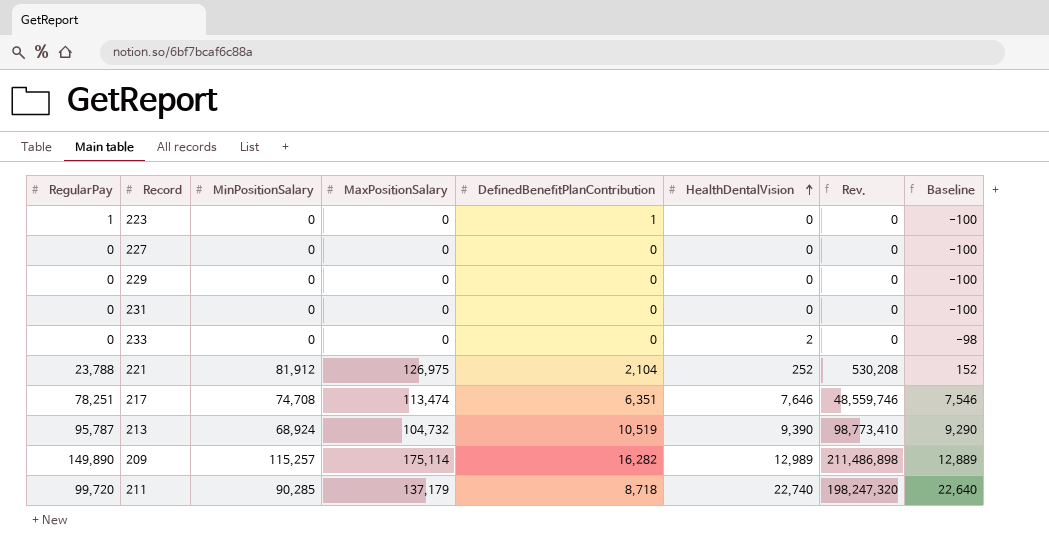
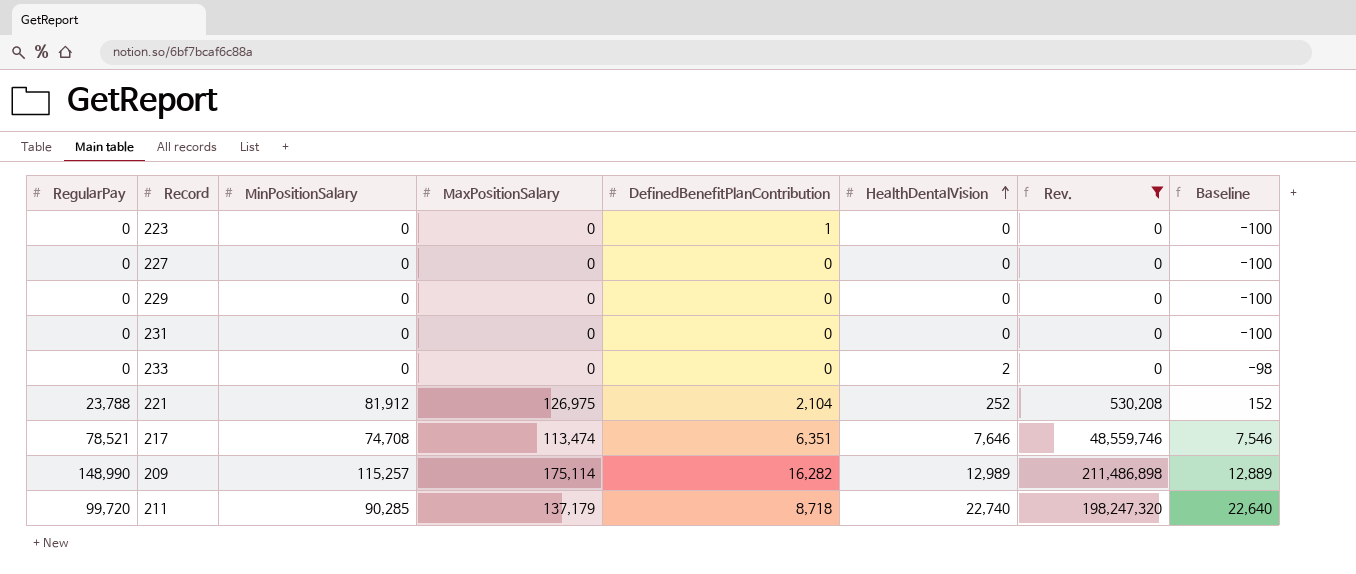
filter: none -> Rev. != 98,773,410
223 | RegularPay: 1 -> 0
217 | RegularPay: 78,251 -> 78,521
209 | RegularPay: 149,890 -> 148,990

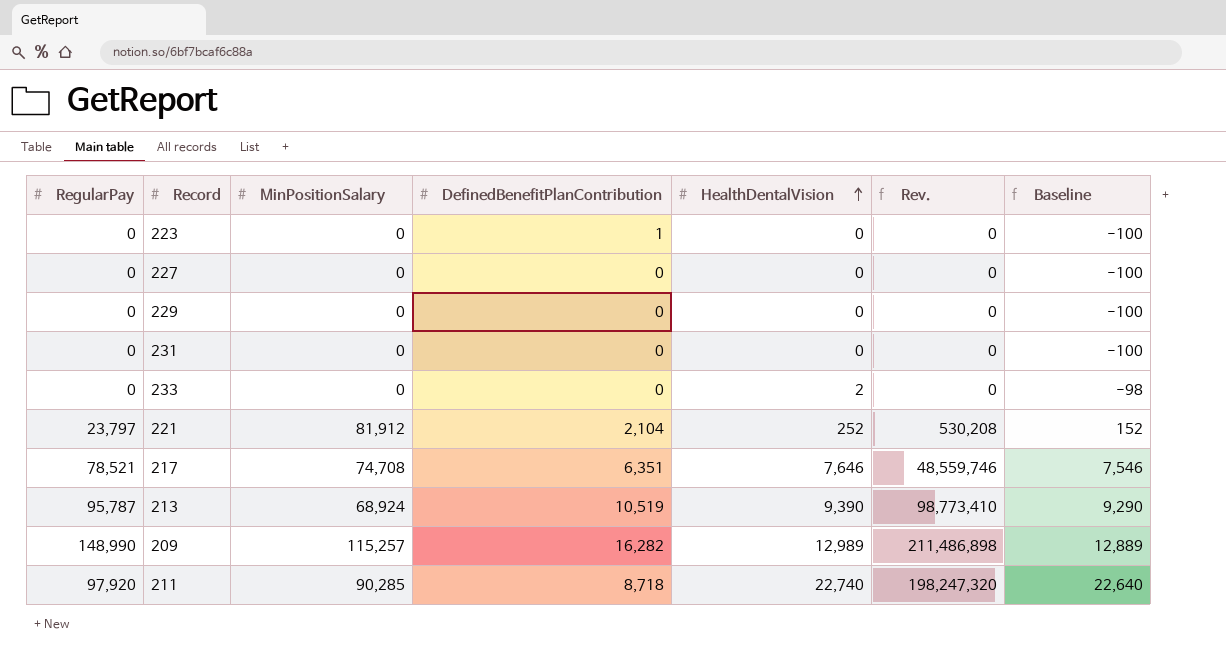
filter: Rev. != 98,773,410 -> none
column MaxPositionSalary | position: 4 -> none
221 | RegularPay: 23,788 -> 23,797
211 | RegularPay: 99,720 -> 97,920

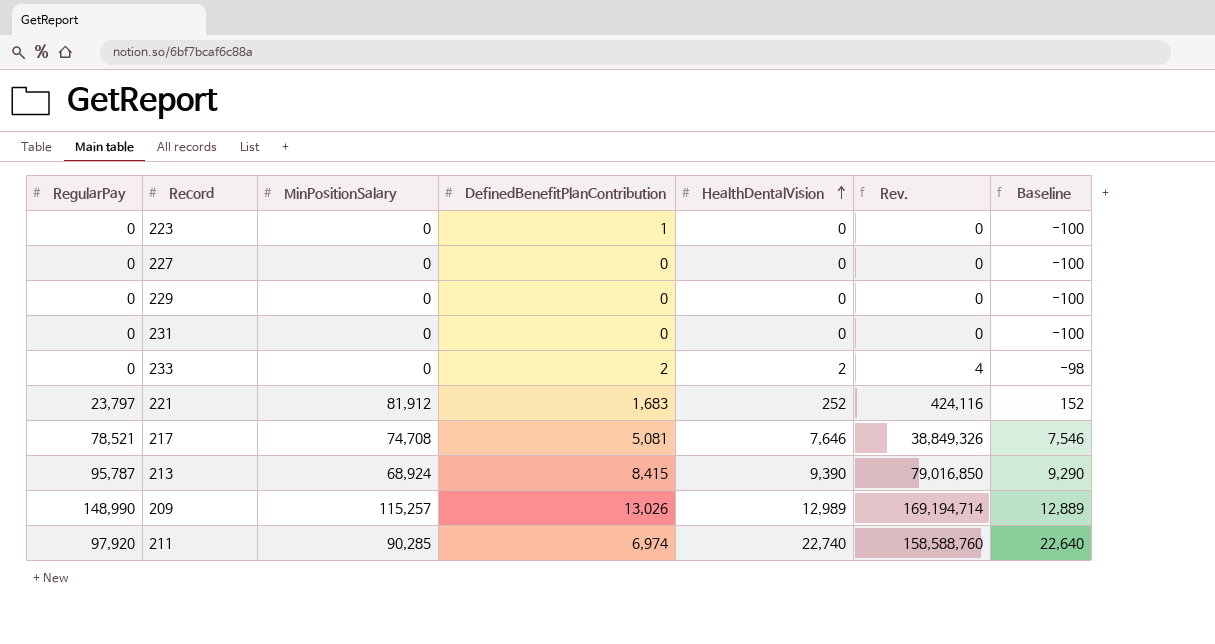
233 | DefinedBenefitPlanContribution: 0 -> 2
233 | Rev.: 0 -> 4
221 | DefinedBenefitPlanContribution: 2,104 -> 1,683
221 | Rev.: 530,208 -> 424,116
217 | DefinedBenefitPlanContribution: 6,351 -> 5,081
217 | Rev.: 48,559,746 -> 38,849,326
213 | DefinedBenefitPlanContribution: 10,519 -> 8,415
213 | Rev.: 98,773,410 -> 79,016,850
209 | DefinedBenefitPlanContribution: 16,282 -> 13,026
209 | Rev.: 211,486,898 -> 169,194,714
211 | DefinedBenefitPlanContribution: 8,718 -> 6,974
211 | Rev.: 198,247,320 -> 158,588,760

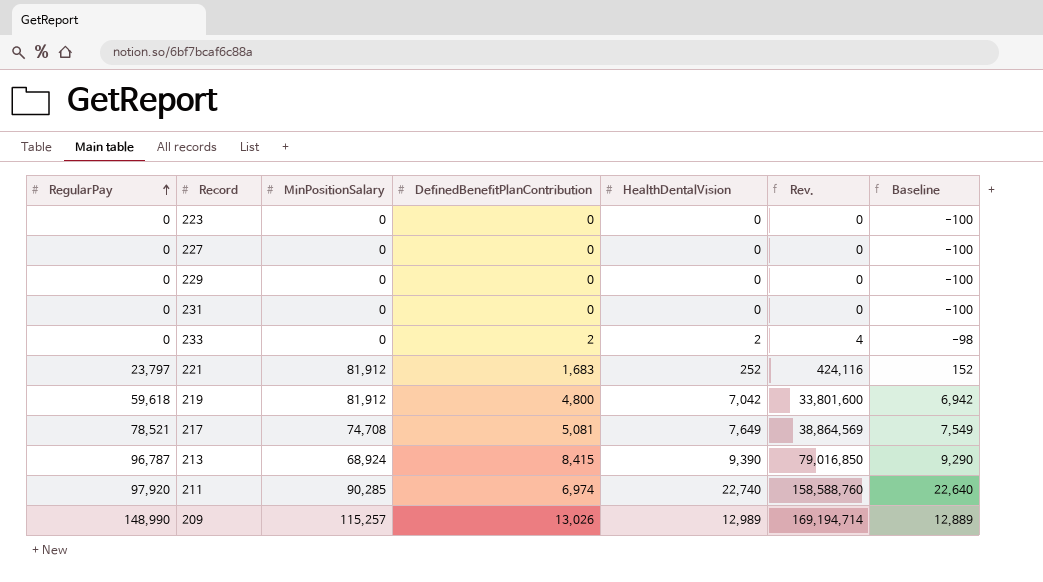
row order: HealthDentalVision ascending -> RegularPay ascending
223 | DefinedBenefitPlanContribution: 1 -> 0
row 219: none -> 59,618 | 81,912 | 4,800 | 7,042 | 33,801,600 | 6,942
217 | HealthDentalVision: 7,646 -> 7,649
217 | Rev.: 38,849,326 -> 38,864,569
217 | Baseline: 7,546 -> 7,549
213 | RegularPay: 95,787 -> 96,787

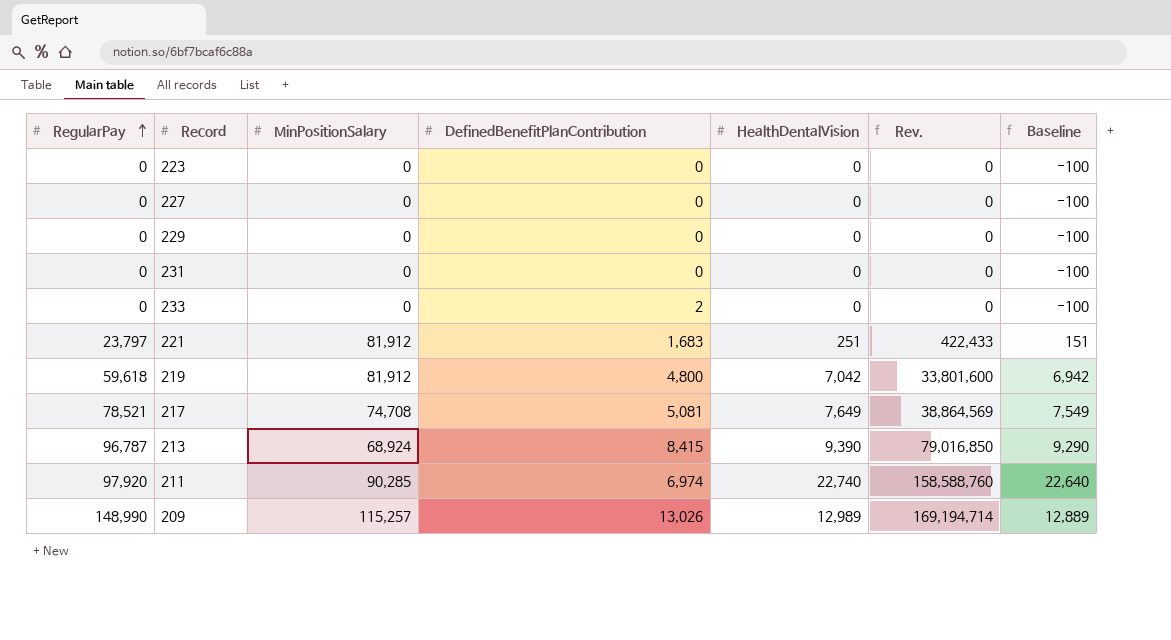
233 | HealthDentalVision: 2 -> 0
233 | Rev.: 4 -> 0
233 | Baseline: -98 -> -100
221 | HealthDentalVision: 252 -> 251
221 | Rev.: 424,116 -> 422,433
221 | Baseline: 152 -> 151

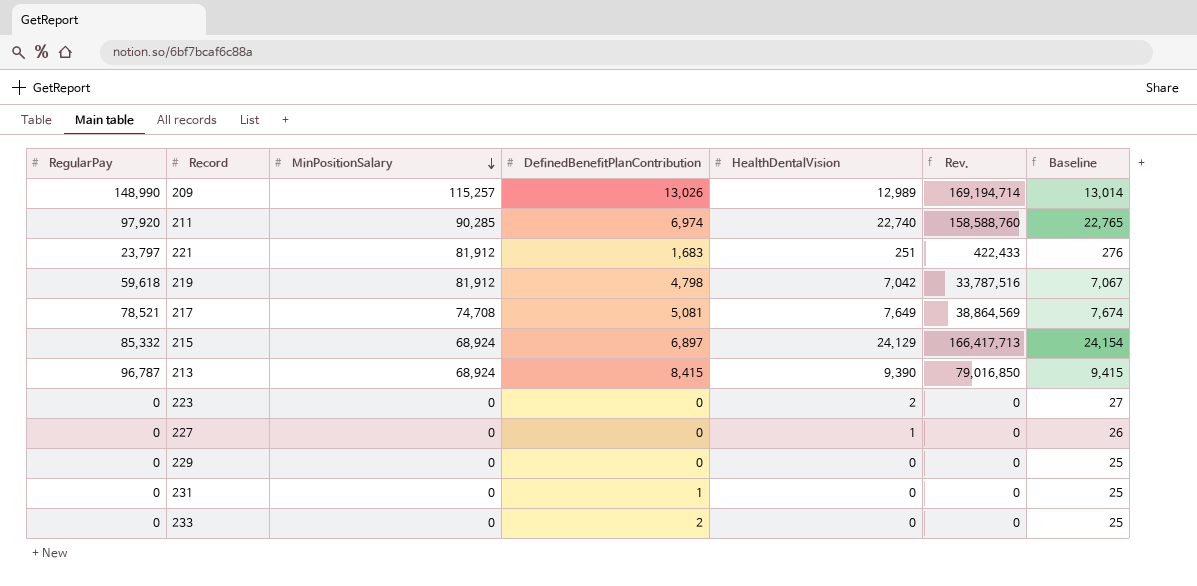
row order: RegularPay ascending -> MinPositionSalary descending
column Baseline | formula: [HealthDentalVision] - 100 -> [HealthDentalVision] + 25
219 | DefinedBenefitPlanContribution: 4,800 -> 4,798
219 | Rev.: 33,801,600 -> 33,787,516
row 215: none -> 85,332 | 68,924 | 6,897 | 24,129 | 166,417,713 | 24,154
223 | HealthDentalVision: 0 -> 2
227 | HealthDentalVision: 0 -> 1
231 | DefinedBenefitPlanContribution: 0 -> 1

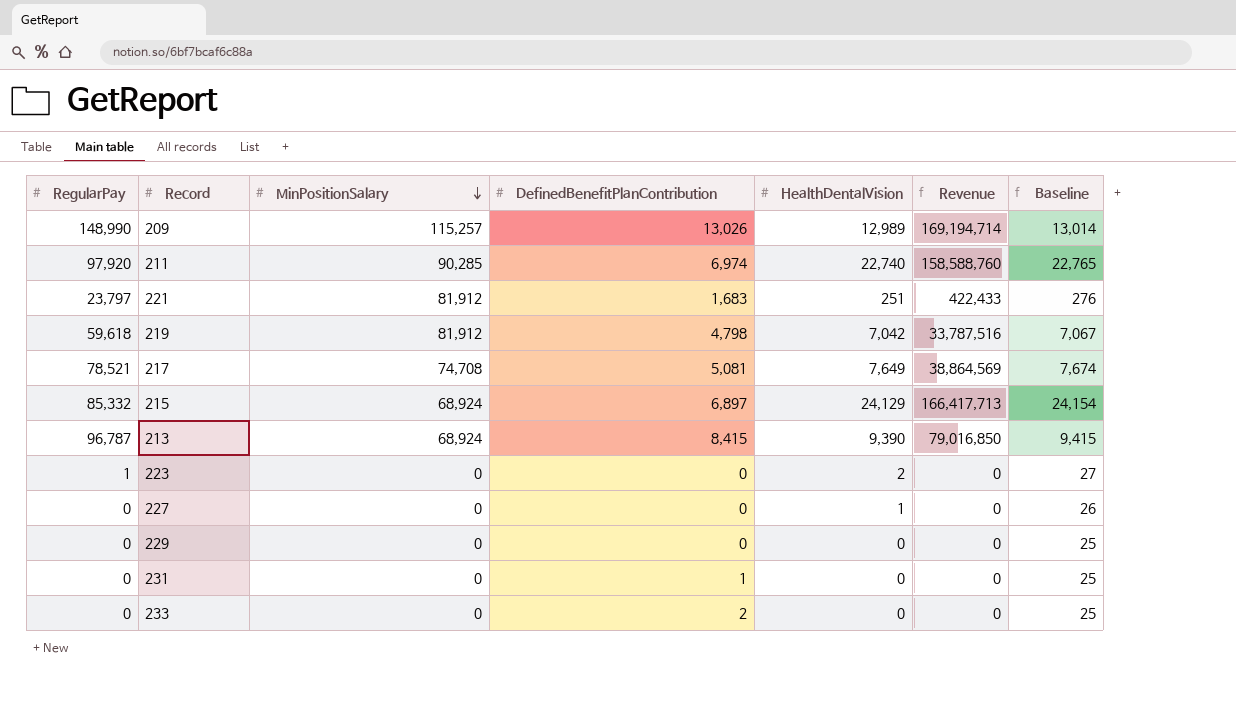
column name: Rev. -> Revenue
223 | RegularPay: 0 -> 1

